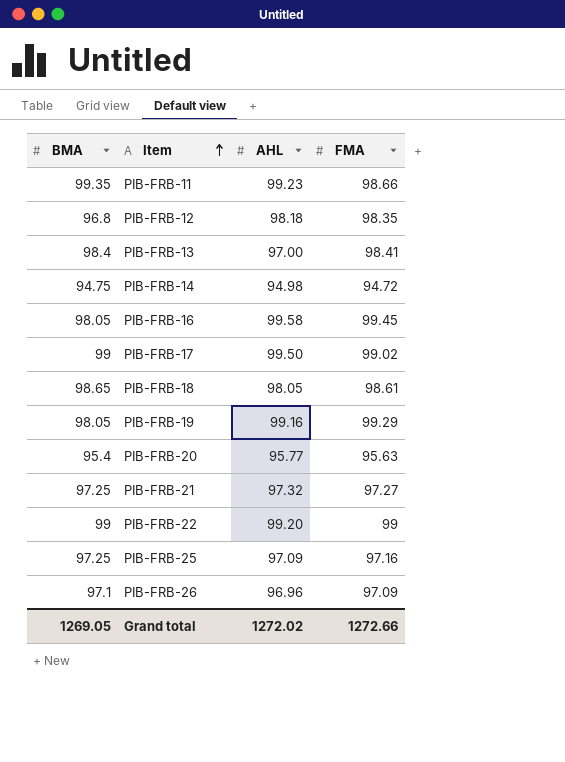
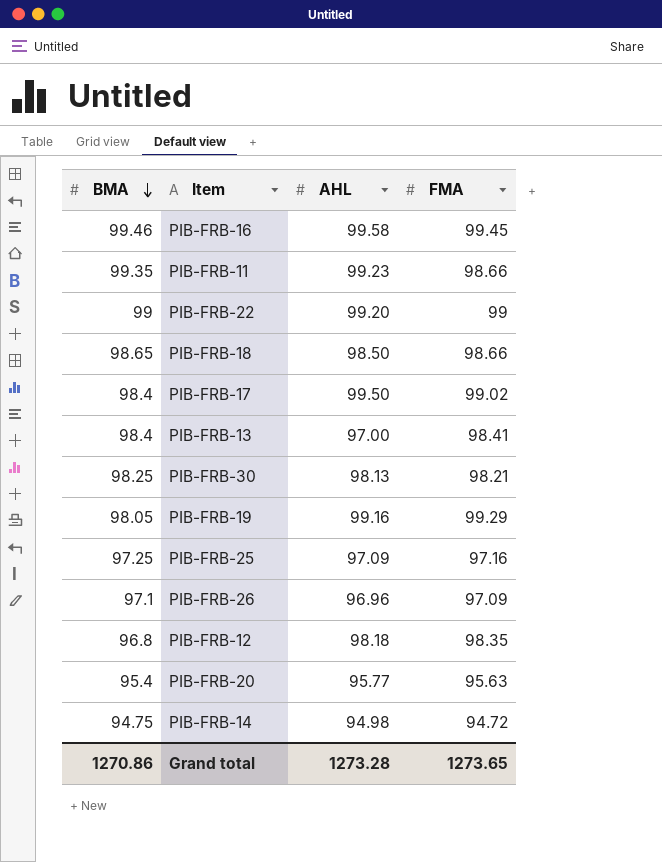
row order: Item ascending -> BMA descending
row PIB-FRB-21: 97.25 | 97.32 | 97.27 -> none
PIB-FRB-16 | BMA: 98.05 -> 99.46
PIB-FRB-18 | AHL: 98.05 -> 98.50
PIB-FRB-18 | FMA: 98.61 -> 98.66
PIB-FRB-17 | BMA: 99 -> 98.4
row PIB-FRB-30: none -> 98.25 | 98.13 | 98.21
Grand total | BMA: 1269.05 -> 1270.86
Grand total | AHL: 1272.02 -> 1273.28
Grand total | FMA: 1272.66 -> 1273.65

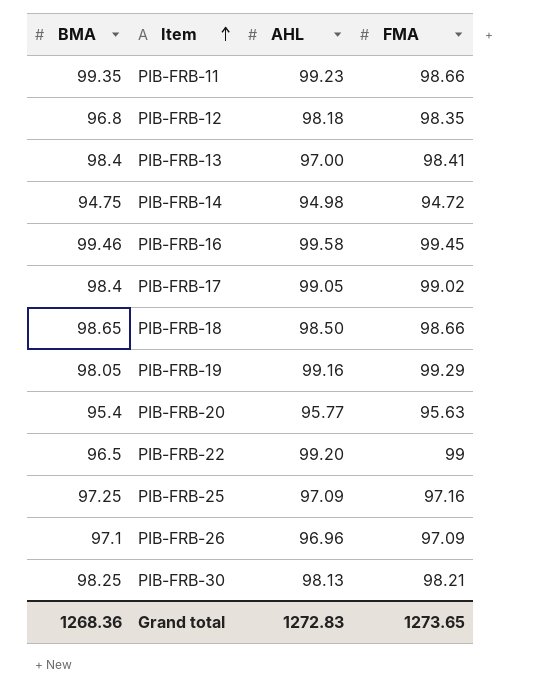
row order: BMA descending -> Item ascending
PIB-FRB-17 | AHL: 99.50 -> 99.05
PIB-FRB-22 | BMA: 99 -> 96.5
Grand total | BMA: 1270.86 -> 1268.36
Grand total | AHL: 1273.28 -> 1272.83

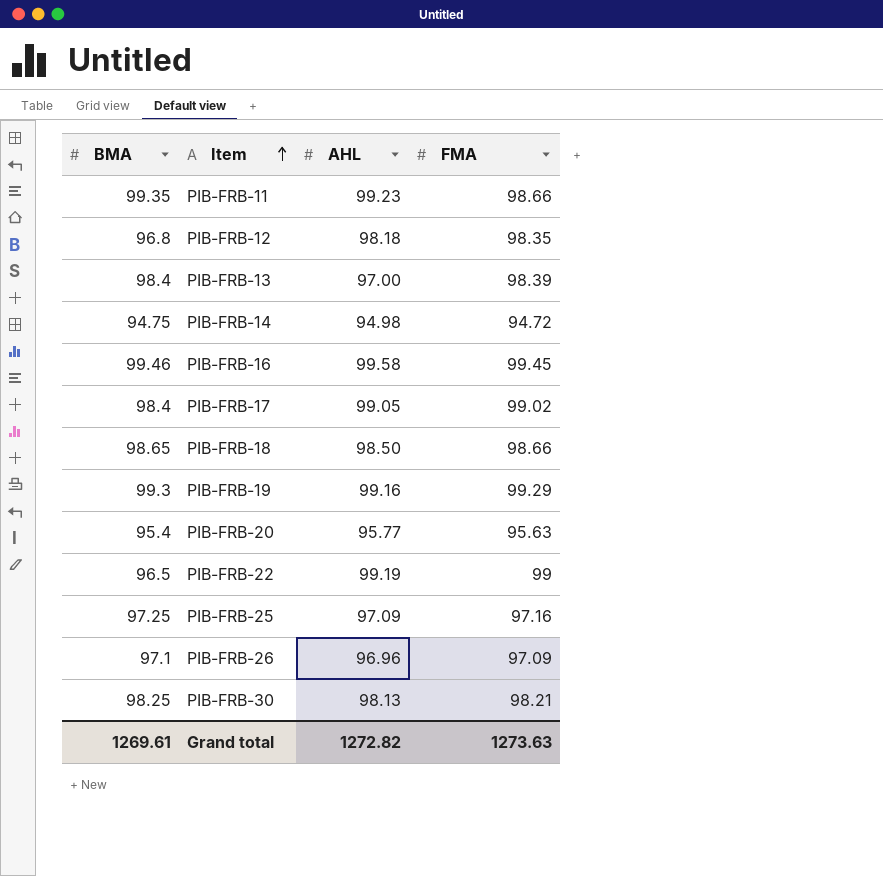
PIB-FRB-13 | FMA: 98.41 -> 98.39
PIB-FRB-19 | BMA: 98.05 -> 99.3
PIB-FRB-22 | AHL: 99.20 -> 99.19
Grand total | BMA: 1268.36 -> 1269.61
Grand total | AHL: 1272.83 -> 1272.82
Grand total | FMA: 1273.65 -> 1273.63

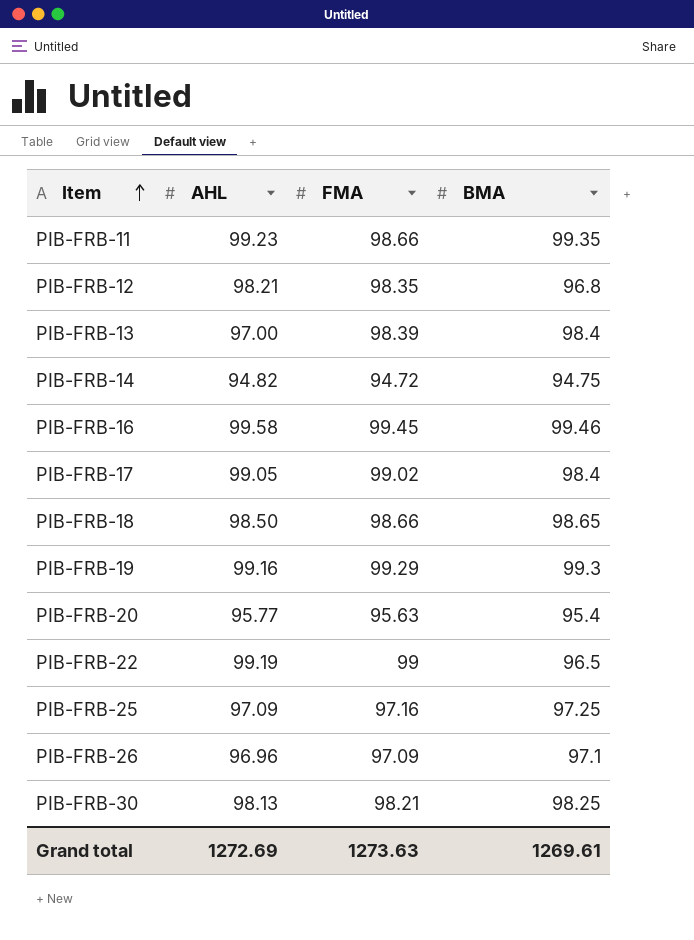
column BMA | position: 1 -> 4
PIB-FRB-12 | AHL: 98.18 -> 98.21
PIB-FRB-14 | AHL: 94.98 -> 94.82
Grand total | AHL: 1272.82 -> 1272.69

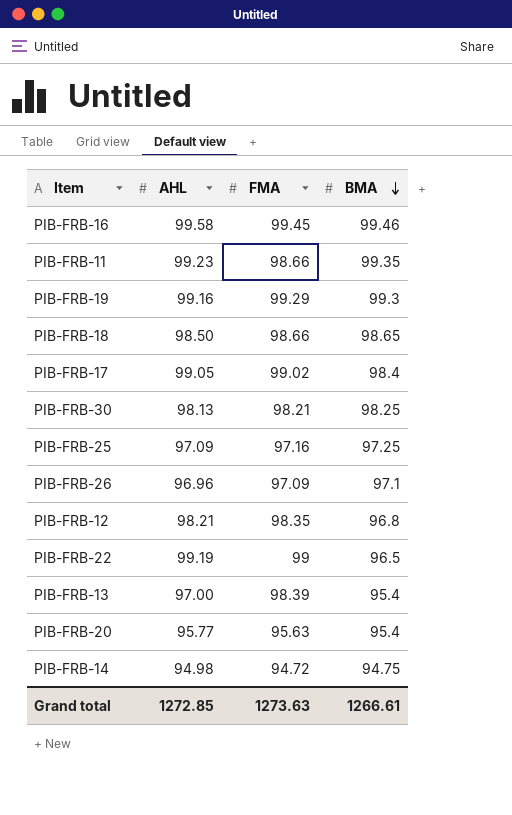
row order: Item ascending -> BMA descending
PIB-FRB-13 | BMA: 98.4 -> 95.4
PIB-FRB-14 | AHL: 94.82 -> 94.98
Grand total | AHL: 1272.69 -> 1272.85
Grand total | BMA: 1269.61 -> 1266.61

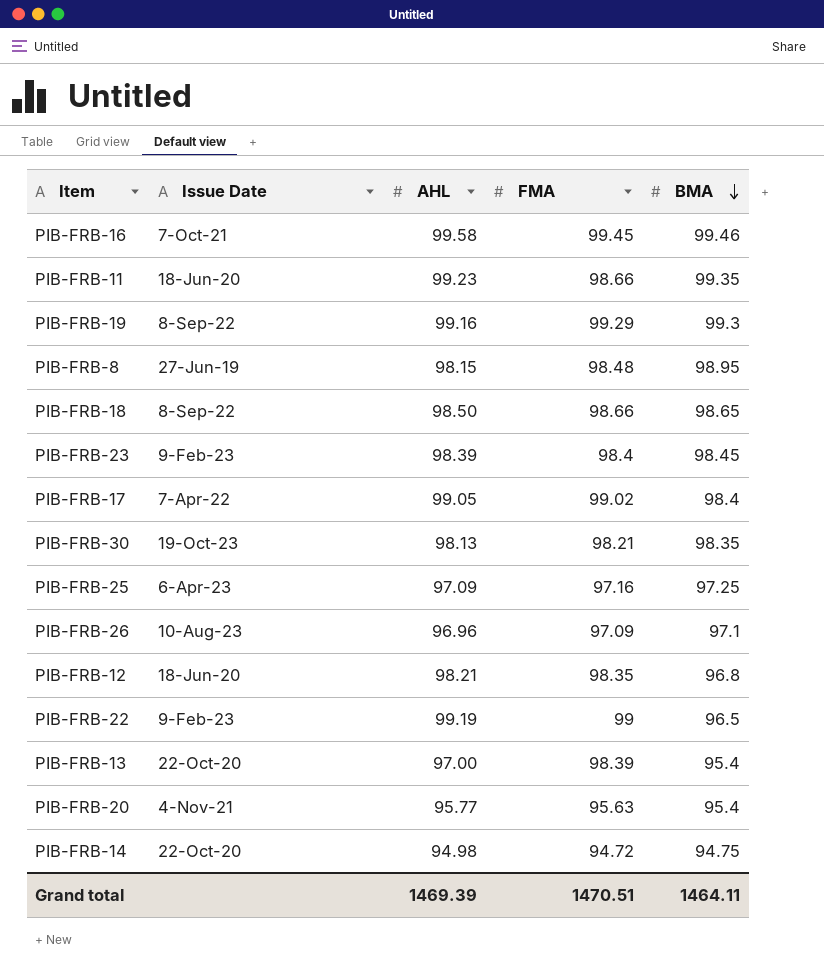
column Issue Date | position: none -> 2
row PIB-FRB-8: none -> 27-Jun-19 | 98.15 | 98.48 | 98.95
row PIB-FRB-23: none -> 9-Feb-23 | 98.39 | 98.4 | 98.45
PIB-FRB-30 | BMA: 98.25 -> 98.35
Grand total | AHL: 1272.85 -> 1469.39
Grand total | FMA: 1273.63 -> 1470.51
Grand total | BMA: 1266.61 -> 1464.11

